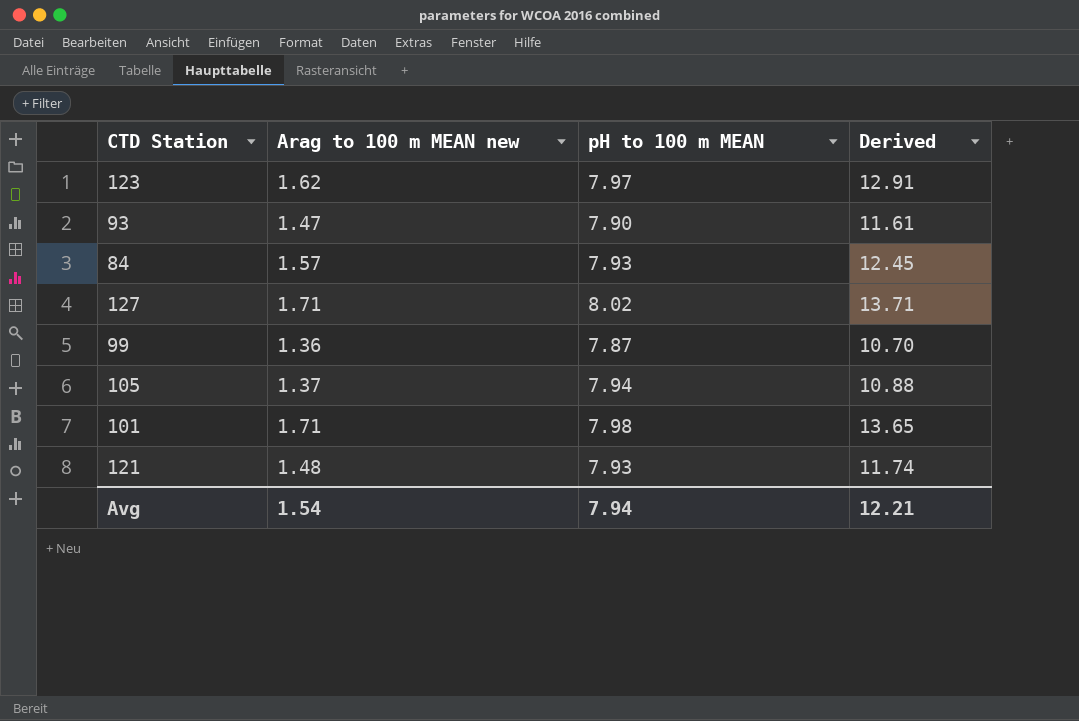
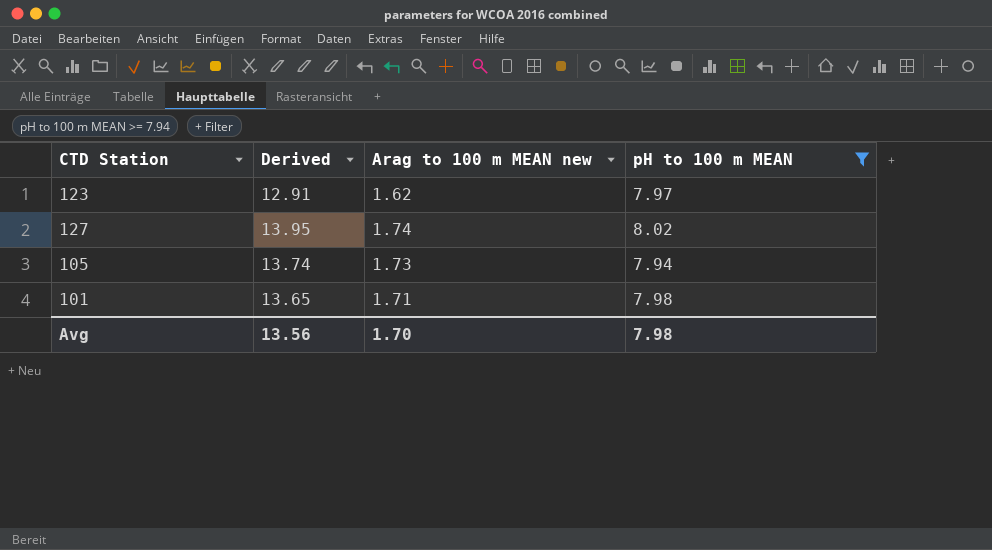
filter: none -> pH to 100 m MEAN >= 7.94
column Derived | position: 4 -> 2
127 | Derived: 13.71 -> 13.95
127 | Arag to 100 m MEAN new: 1.71 -> 1.74
105 | Derived: 10.88 -> 13.74
105 | Arag to 100 m MEAN new: 1.37 -> 1.73
Avg | Derived: 12.21 -> 13.56
Avg | Arag to 100 m MEAN new: 1.54 -> 1.70
Avg | pH to 100 m MEAN: 7.94 -> 7.98

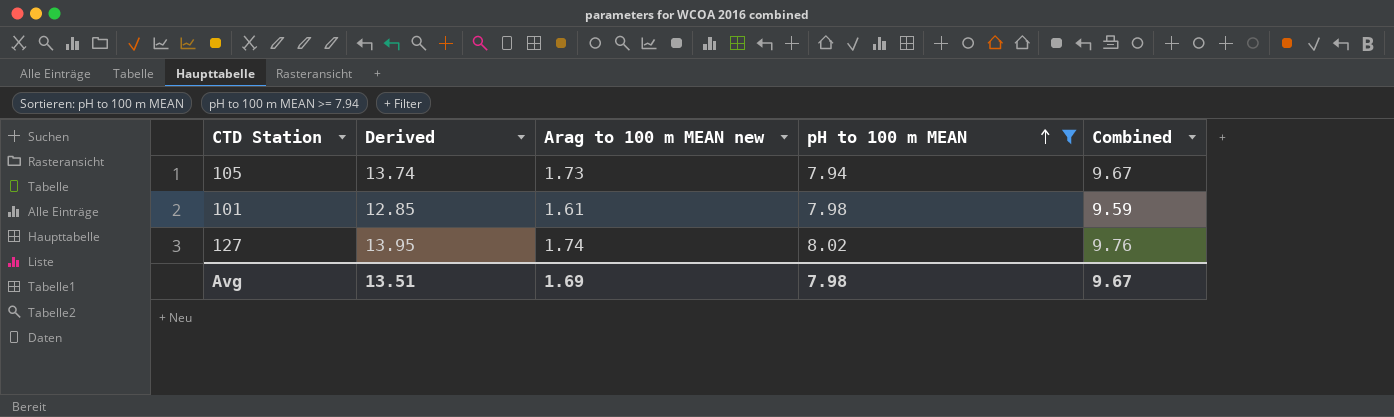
row order: none -> pH to 100 m MEAN ascending
column Combined | formula: none -> [Arag to 100 m MEAN new] + [pH to 100 m MEAN]
row 123: 12.91 | 1.62 | 7.97 -> none
101 | Derived: 13.65 -> 12.85
101 | Arag to 100 m MEAN new: 1.71 -> 1.61
Avg | Derived: 13.56 -> 13.51
Avg | Arag to 100 m MEAN new: 1.70 -> 1.69

